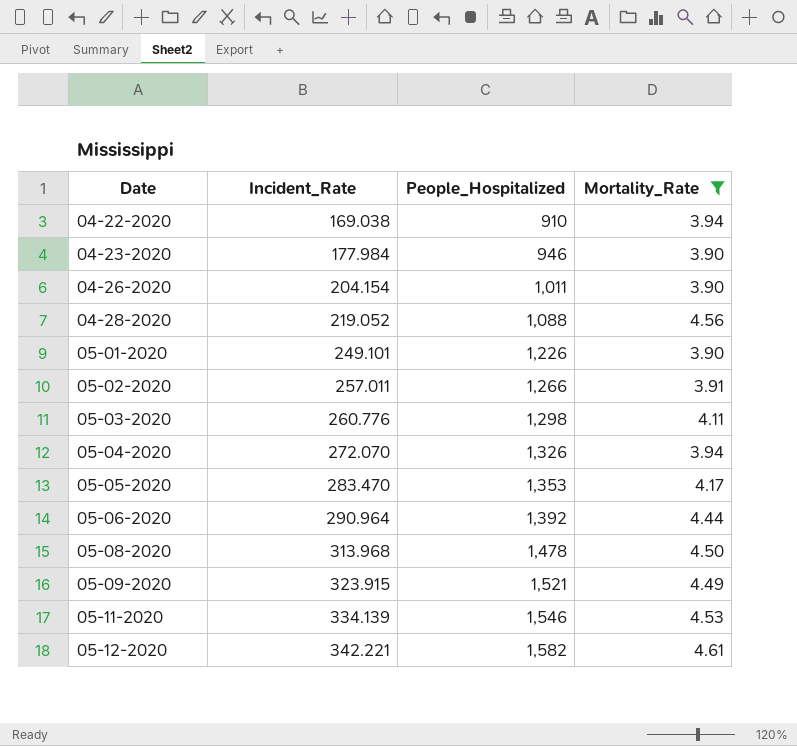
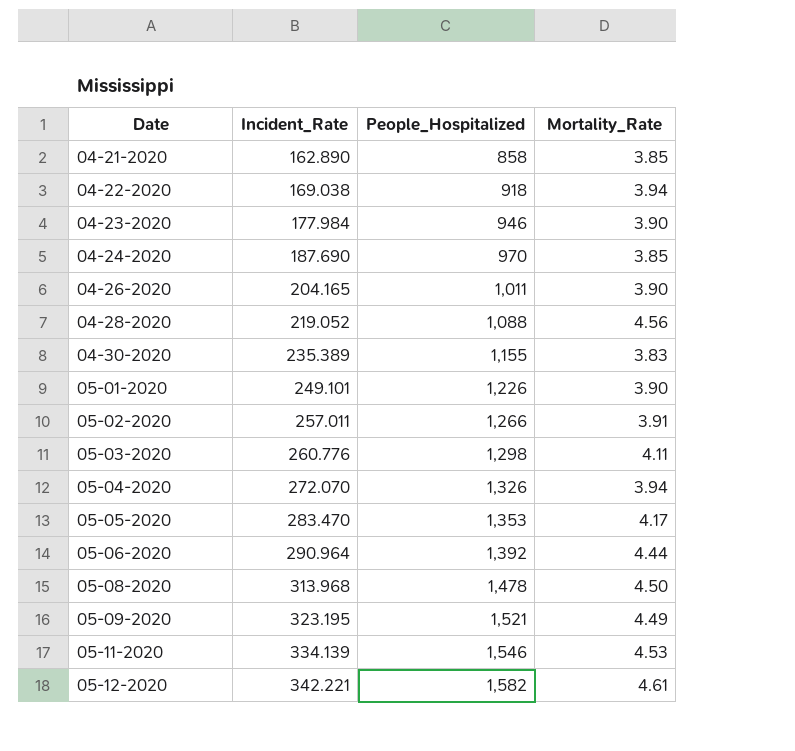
filter: Mortality_Rate >= 3.90 -> none
04-22-2020 | People_Hospitalized: 910 -> 918
04-26-2020 | Incident_Rate: 204.154 -> 204.165
05-09-2020 | Incident_Rate: 323.915 -> 323.195

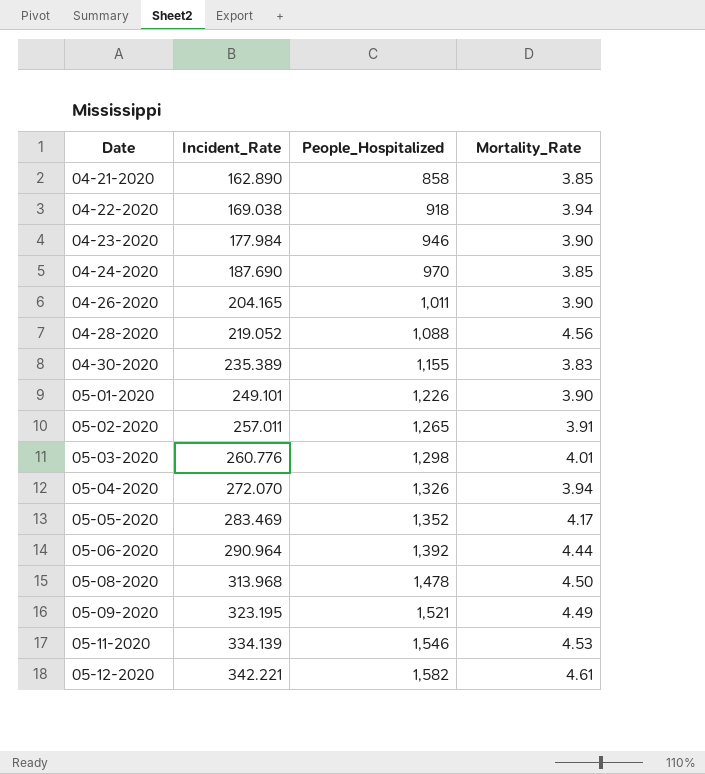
05-02-2020 | People_Hospitalized: 1,266 -> 1,265
05-03-2020 | Mortality_Rate: 4.11 -> 4.01
05-05-2020 | Incident_Rate: 283.470 -> 283.469
05-05-2020 | People_Hospitalized: 1,353 -> 1,352

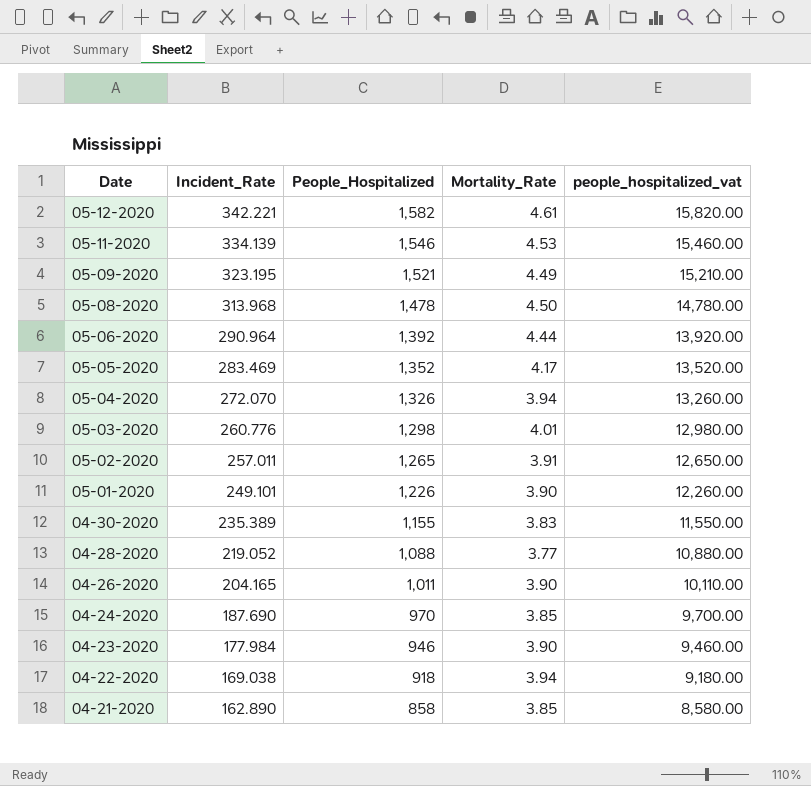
row order: Date ascending -> Date descending
column people_hospitalized_vat | formula: none -> [People_Hospitalized] * 10
04-28-2020 | Mortality_Rate: 4.56 -> 3.77

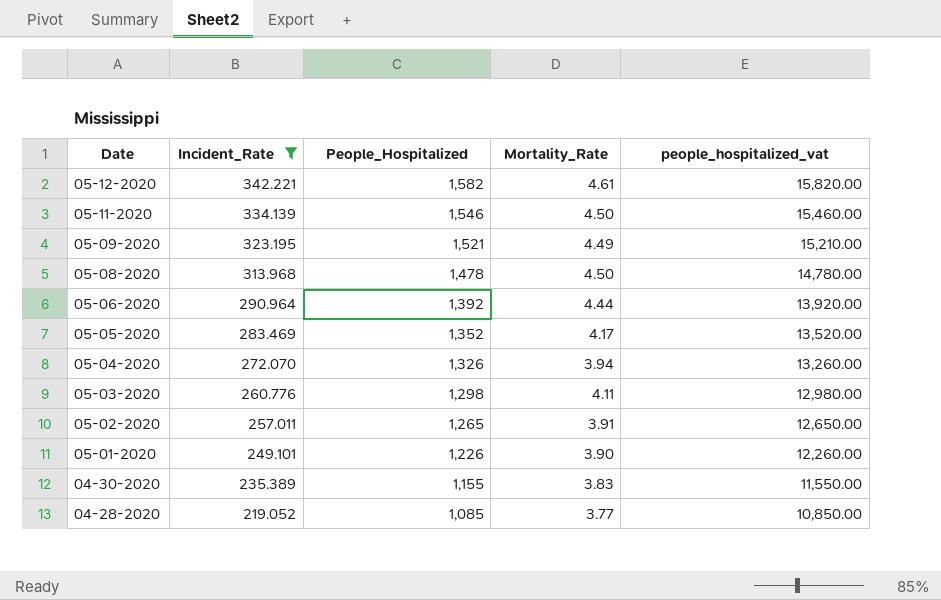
filter: none -> Incident_Rate >= 219.052
05-11-2020 | Mortality_Rate: 4.53 -> 4.50
05-03-2020 | Mortality_Rate: 4.01 -> 4.11
04-28-2020 | People_Hospitalized: 1,088 -> 1,085
04-28-2020 | people_hospitalized_vat: 10,880.00 -> 10,850.00

